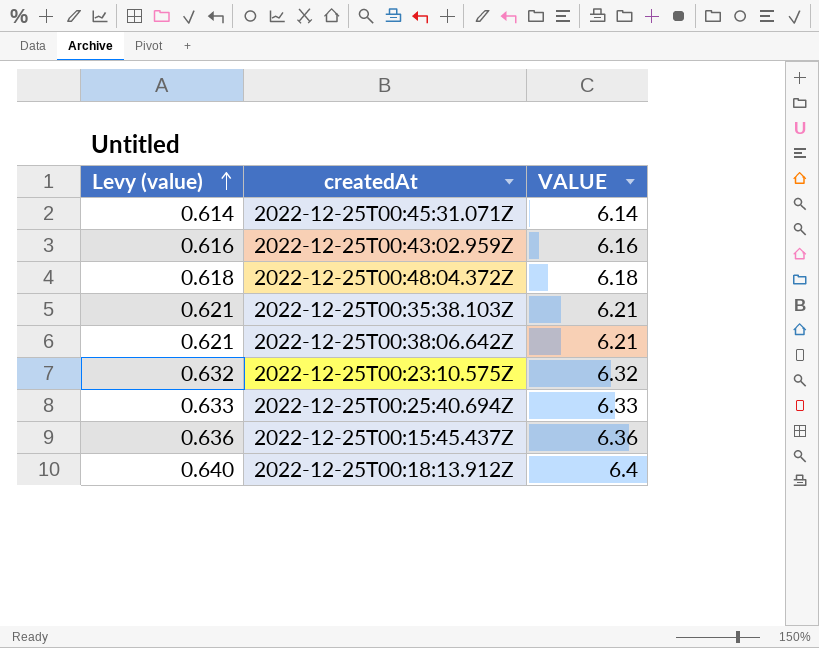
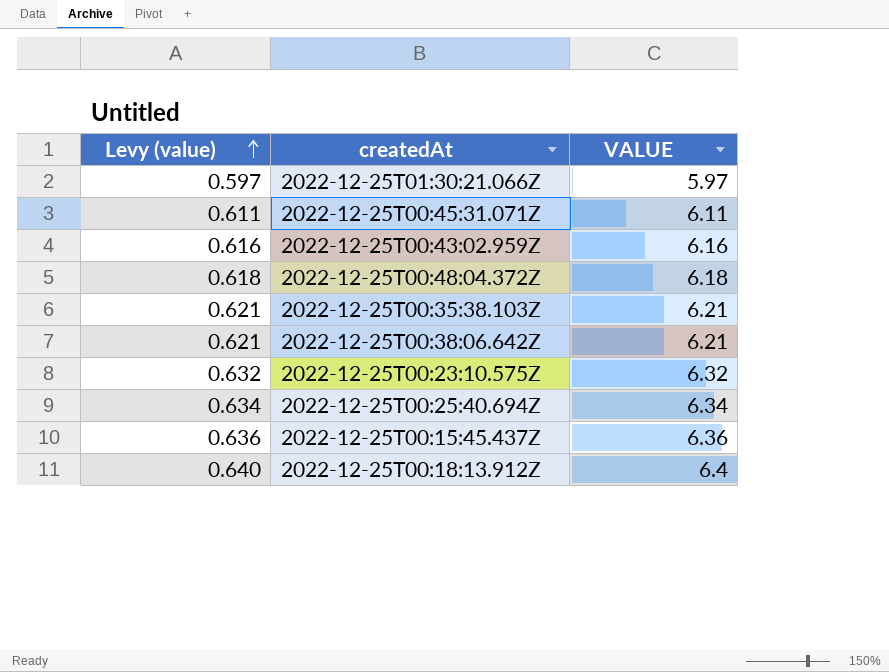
row 2022-12-25T01:30:21.066Z: none -> 0.597 | 5.97
2022-12-25T00:45:31.071Z | Levy (value): 0.614 -> 0.611
2022-12-25T00:45:31.071Z | VALUE: 6.14 -> 6.11
2022-12-25T00:25:40.694Z | Levy (value): 0.633 -> 0.634
2022-12-25T00:25:40.694Z | VALUE: 6.33 -> 6.34

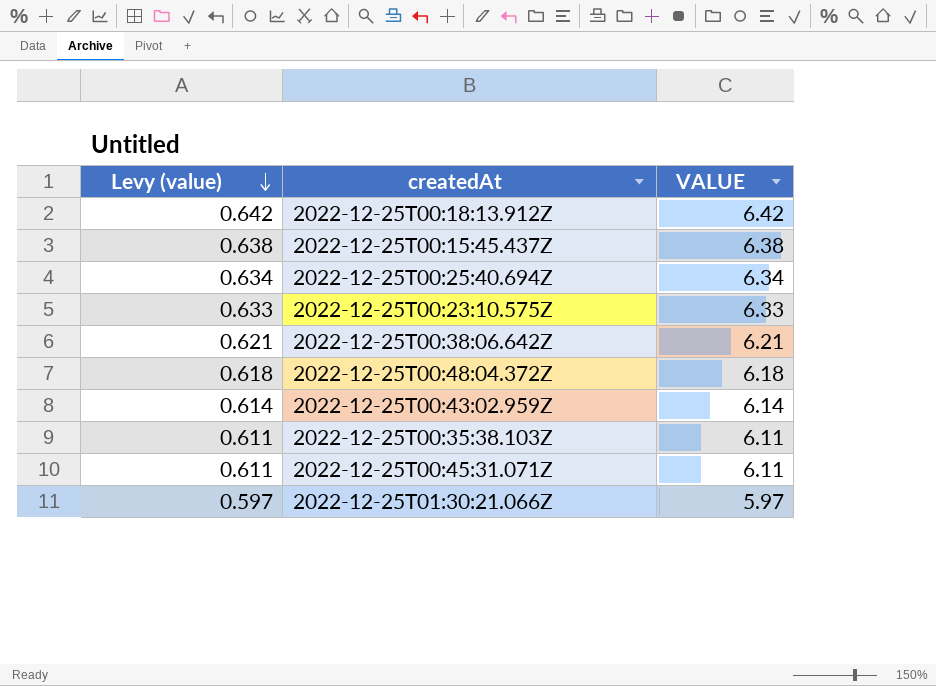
row order: Levy (value) ascending -> Levy (value) descending
2022-12-25T00:18:13.912Z | Levy (value): 0.640 -> 0.642
2022-12-25T00:18:13.912Z | VALUE: 6.4 -> 6.42
2022-12-25T00:15:45.437Z | Levy (value): 0.636 -> 0.638
2022-12-25T00:15:45.437Z | VALUE: 6.36 -> 6.38
2022-12-25T00:23:10.575Z | Levy (value): 0.632 -> 0.633
2022-12-25T00:23:10.575Z | VALUE: 6.32 -> 6.33
2022-12-25T00:43:02.959Z | Levy (value): 0.616 -> 0.614
2022-12-25T00:43:02.959Z | VALUE: 6.16 -> 6.14
2022-12-25T00:35:38.103Z | Levy (value): 0.621 -> 0.611
2022-12-25T00:35:38.103Z | VALUE: 6.21 -> 6.11

